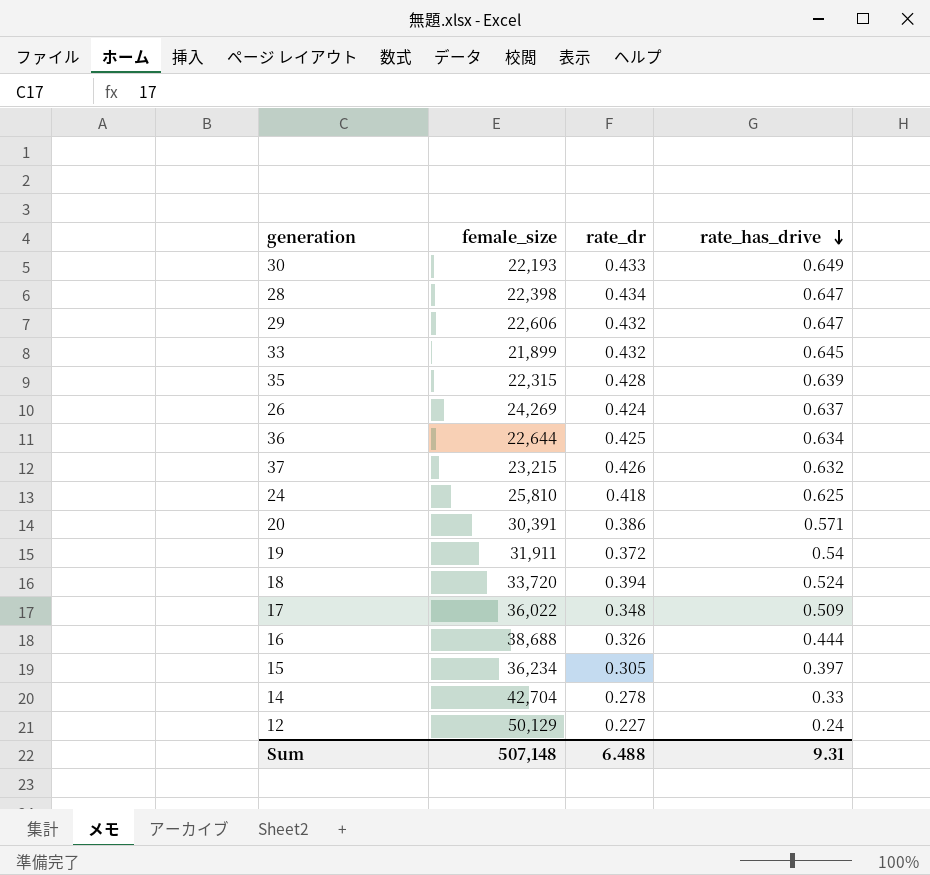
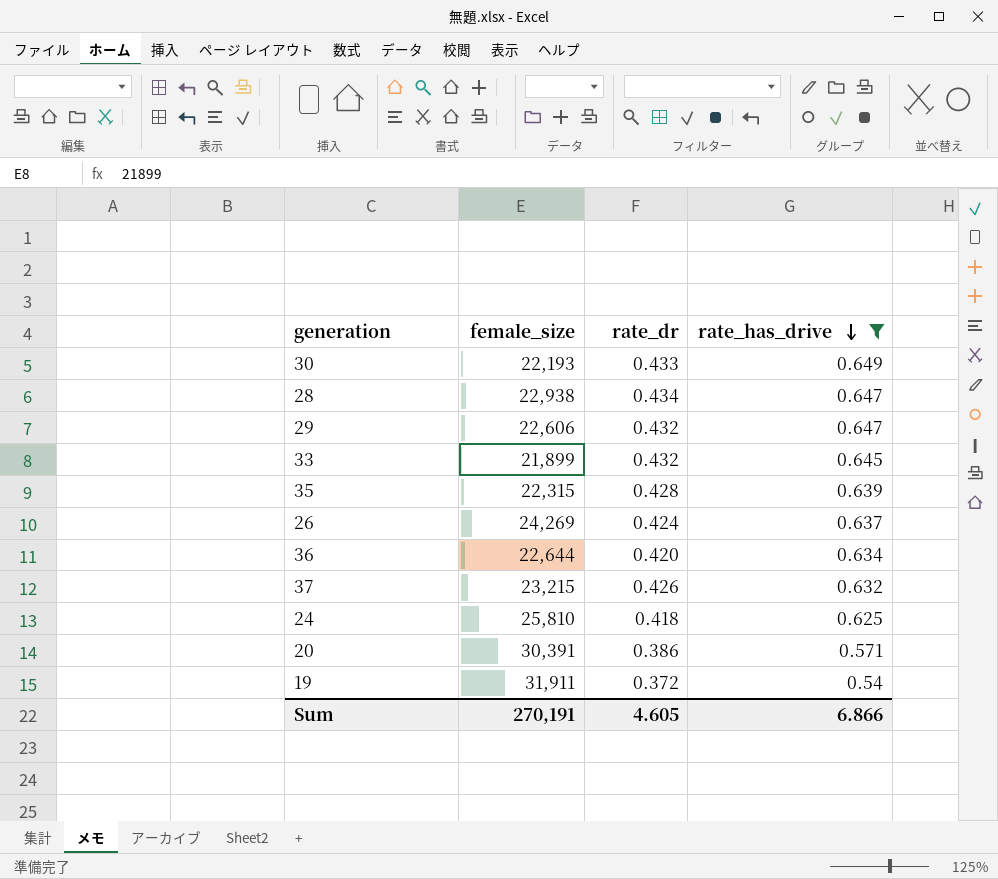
filter: none -> rate_has_drive >= 0.54
28 | female_size: 22,398 -> 22,938
36 | rate_dr: 0.425 -> 0.420
Sum | female_size: 507,148 -> 270,191
Sum | rate_dr: 6.488 -> 4.605
Sum | rate_has_drive: 9.31 -> 6.866

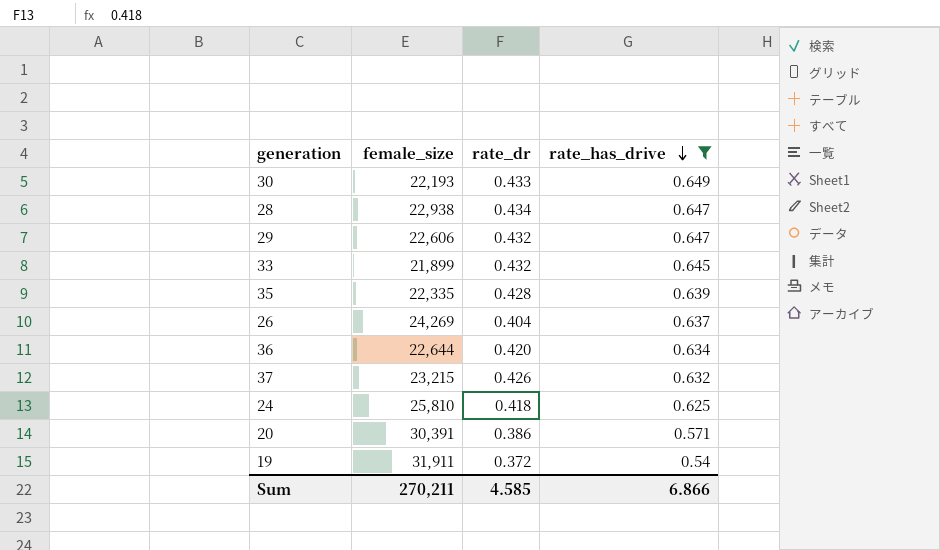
35 | female_size: 22,315 -> 22,335
26 | rate_dr: 0.424 -> 0.404
Sum | female_size: 270,191 -> 270,211
Sum | rate_dr: 4.605 -> 4.585

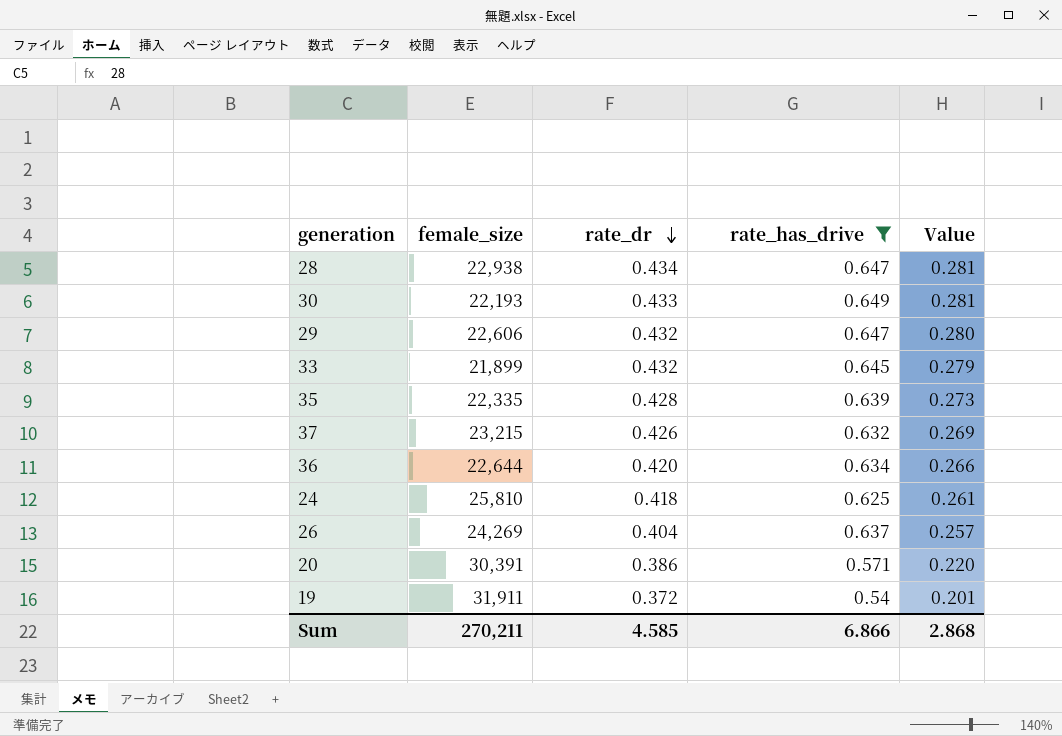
row order: rate_has_drive descending -> rate_dr descending
column Value | formula: none -> [rate_dr] * [rate_has_drive]

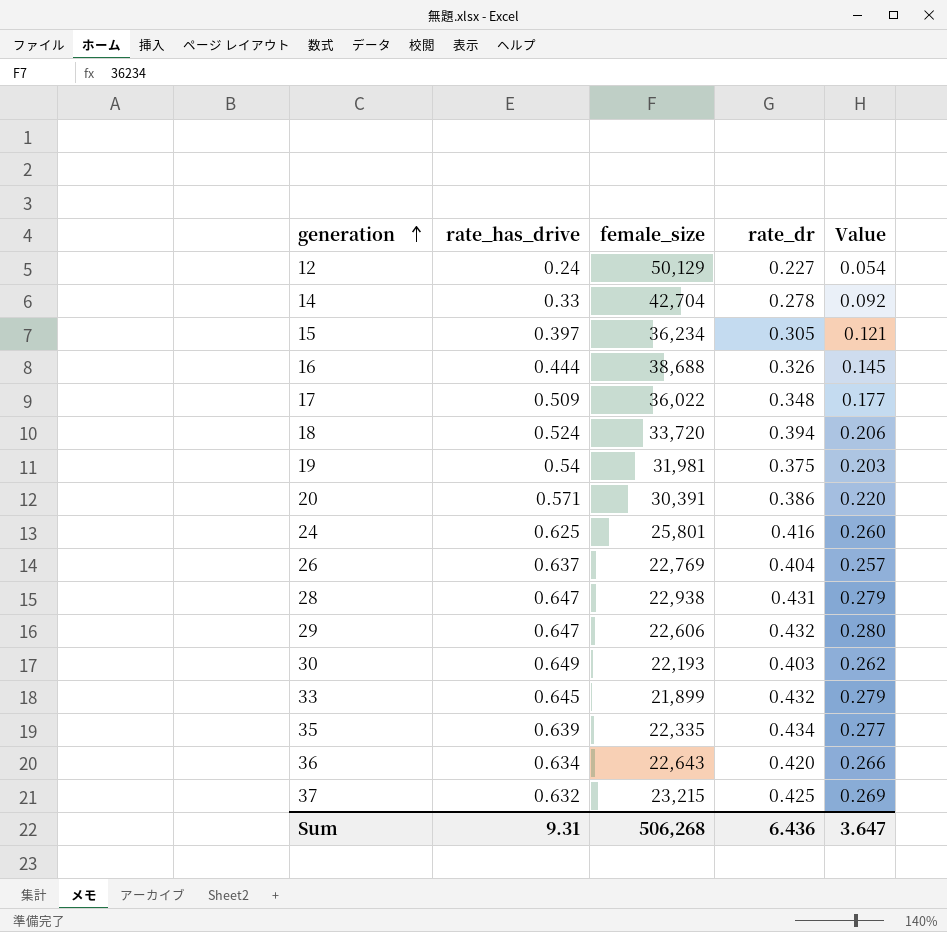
filter: rate_has_drive >= 0.54 -> none
row order: rate_dr descending -> generation ascending
column rate_has_drive | position: 4 -> 2
19 | female_size: 31,911 -> 31,981
19 | rate_dr: 0.372 -> 0.375
19 | Value: 0.201 -> 0.203
24 | female_size: 25,810 -> 25,801
24 | rate_dr: 0.418 -> 0.416
24 | Value: 0.261 -> 0.260
26 | female_size: 24,269 -> 22,769
28 | rate_dr: 0.434 -> 0.431
28 | Value: 0.281 -> 0.279
30 | rate_dr: 0.433 -> 0.403
30 | Value: 0.281 -> 0.262
35 | rate_dr: 0.428 -> 0.434
35 | Value: 0.273 -> 0.277
36 | female_size: 22,644 -> 22,643
37 | rate_dr: 0.426 -> 0.425
Sum | rate_has_drive: 6.866 -> 9.31
Sum | female_size: 270,211 -> 506,268
Sum | rate_dr: 4.585 -> 6.436
Sum | Value: 2.868 -> 3.647

